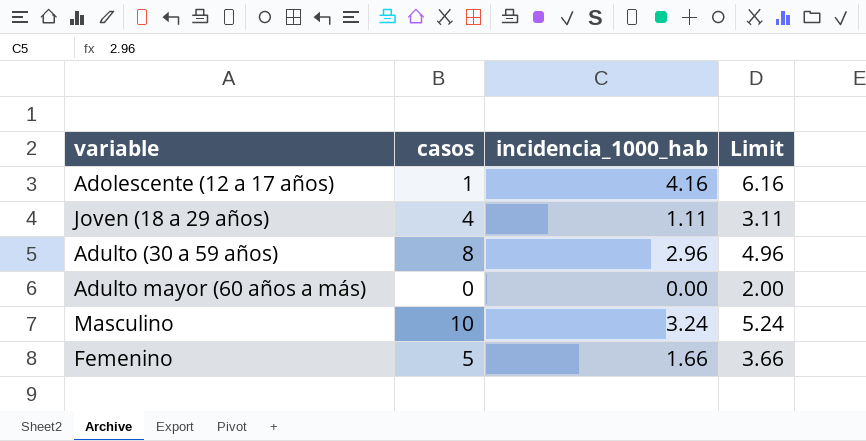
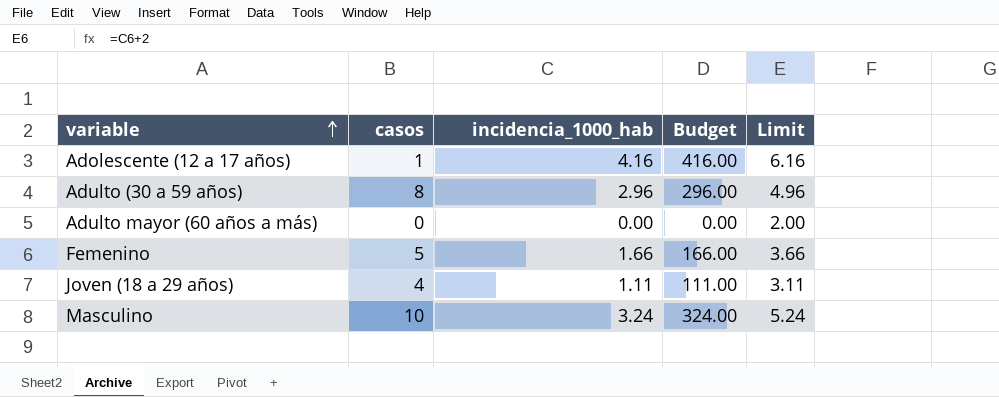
row order: none -> variable ascending
column Budget | formula: none -> [incidencia_1000_hab] * 100

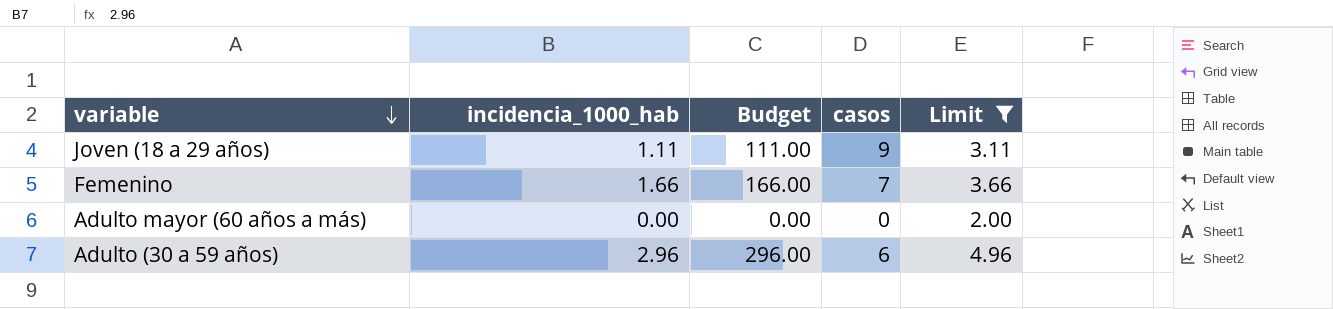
filter: none -> Limit <= 4.96
row order: variable ascending -> variable descending
column casos | position: 2 -> 4
Joven (18 a 29 años) | casos: 4 -> 9
Femenino | casos: 5 -> 7
Adulto (30 a 59 años) | casos: 8 -> 6

